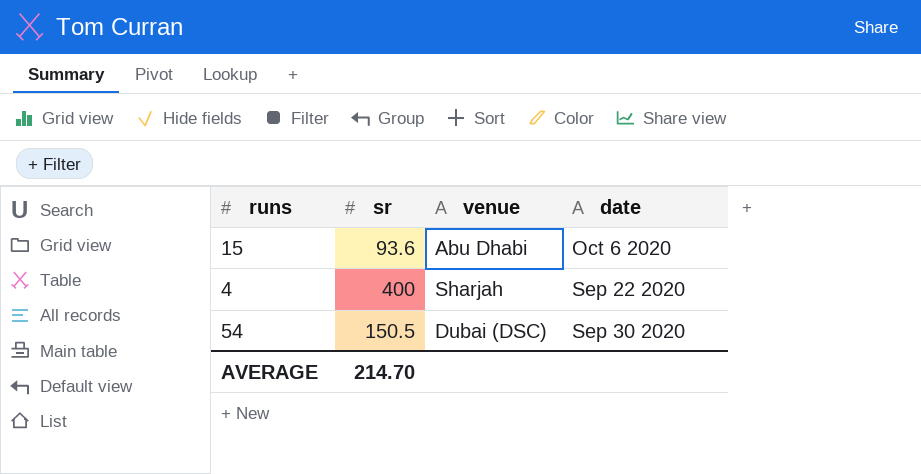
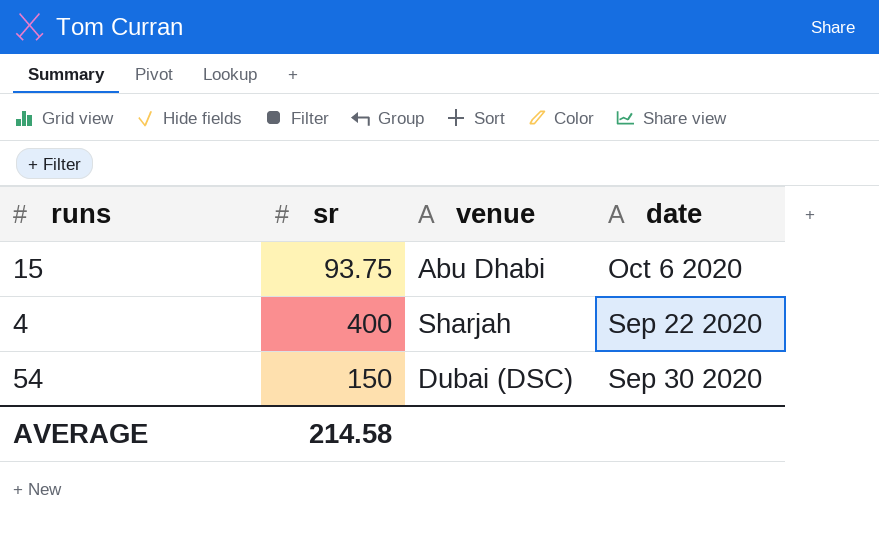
15 | sr: 93.6 -> 93.75
54 | sr: 150.5 -> 150
AVERAGE | sr: 214.70 -> 214.58

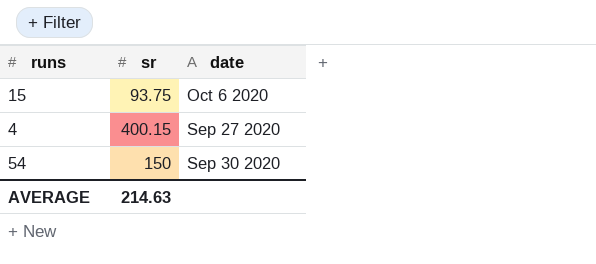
column venue | position: 3 -> none
4 | sr: 400 -> 400.15
4 | date: Sep 22 2020 -> Sep 27 2020
AVERAGE | sr: 214.58 -> 214.63

